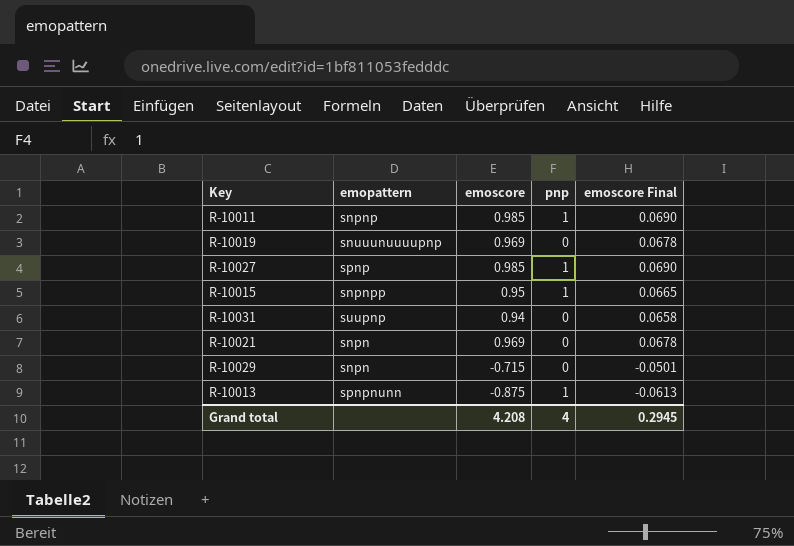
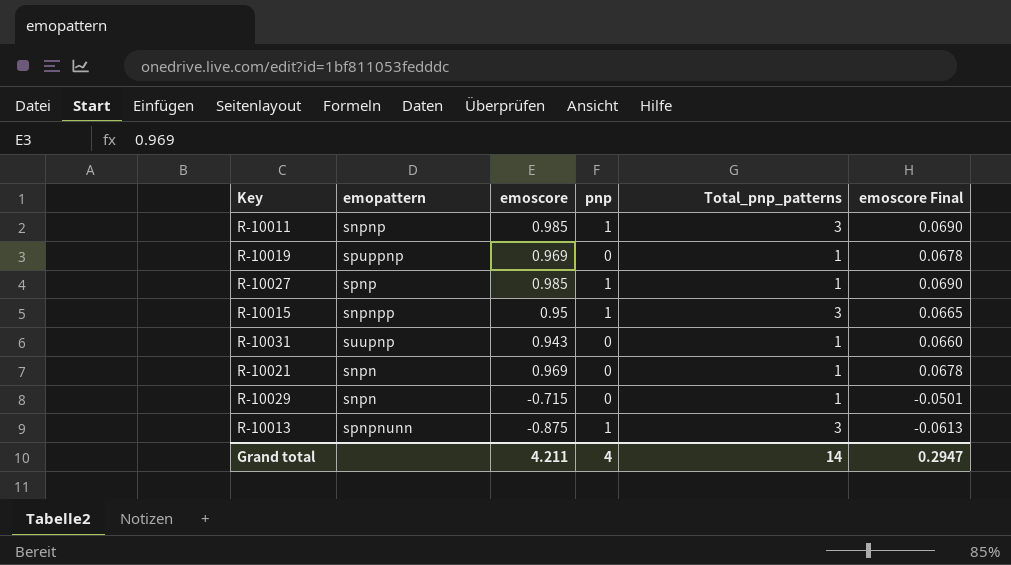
column Total_pnp_patterns | position: none -> 5
R-10019 | emopattern: snuuunuuuupnp -> spuppnp
R-10031 | emoscore: 0.94 -> 0.943
R-10031 | emoscore Final: 0.0658 -> 0.0660
Grand total | emoscore: 4.208 -> 4.211
Grand total | emoscore Final: 0.2945 -> 0.2947

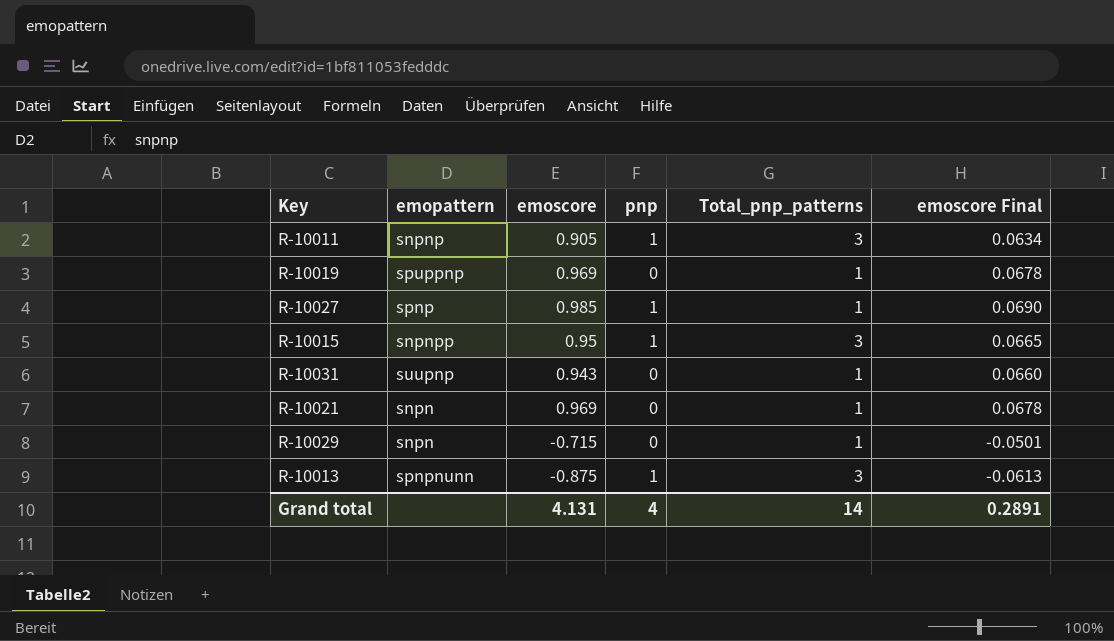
R-10011 | emoscore: 0.985 -> 0.905
R-10011 | emoscore Final: 0.0690 -> 0.0634
Grand total | emoscore: 4.211 -> 4.131
Grand total | emoscore Final: 0.2947 -> 0.2891

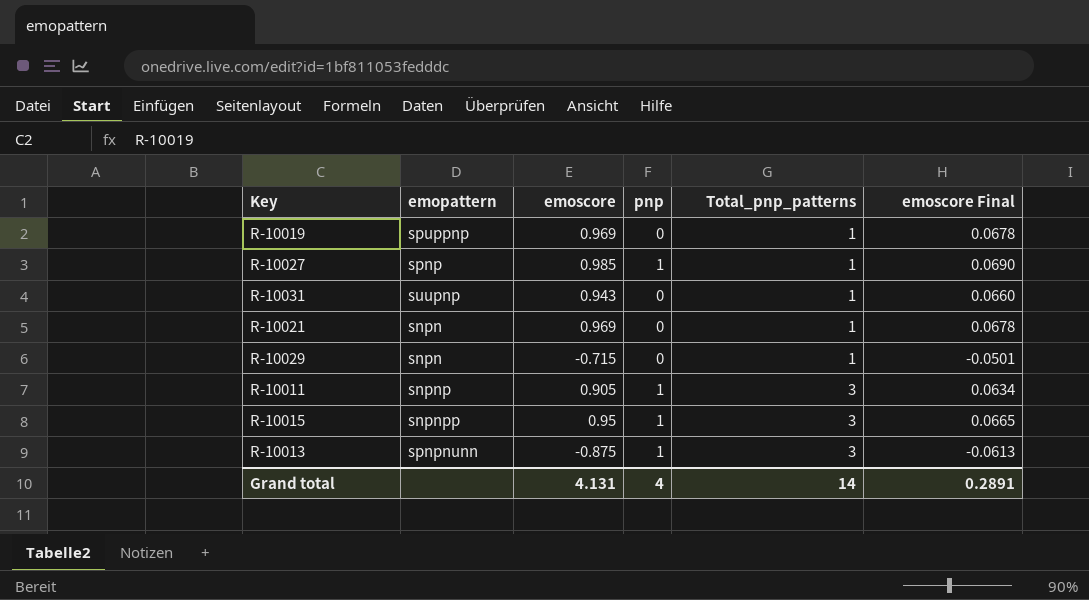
row order: none -> Total_pnp_patterns ascending

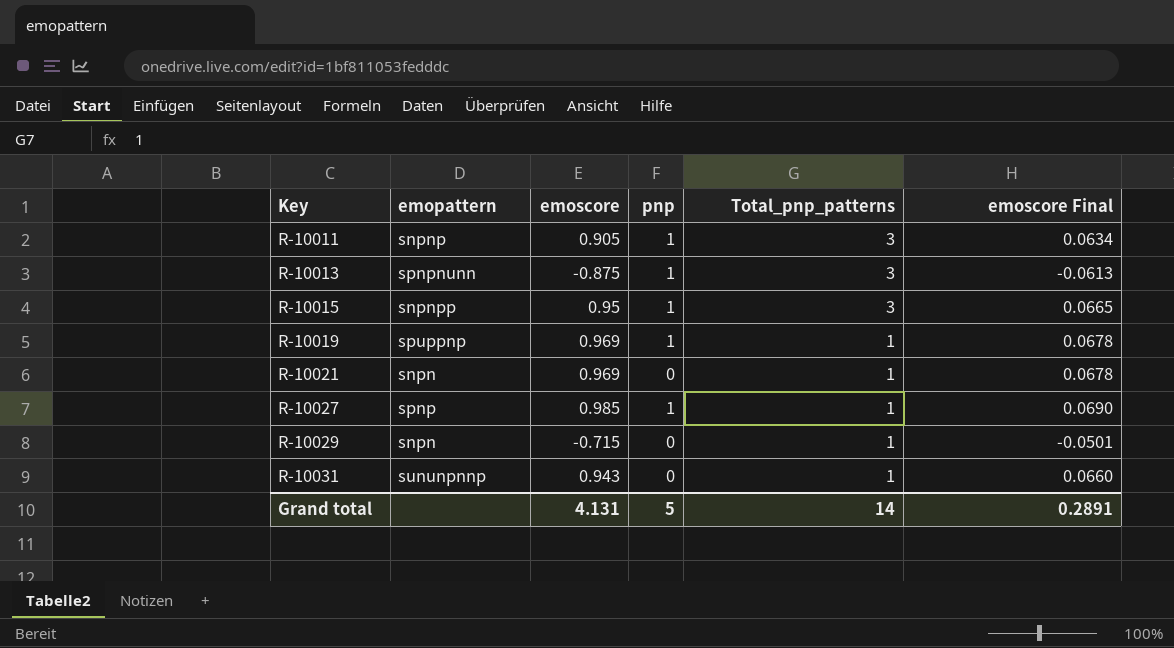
row order: Total_pnp_patterns ascending -> Key ascending
R-10019 | pnp: 0 -> 1
R-10031 | emopattern: suupnp -> sununpnnp
Grand total | pnp: 4 -> 5

